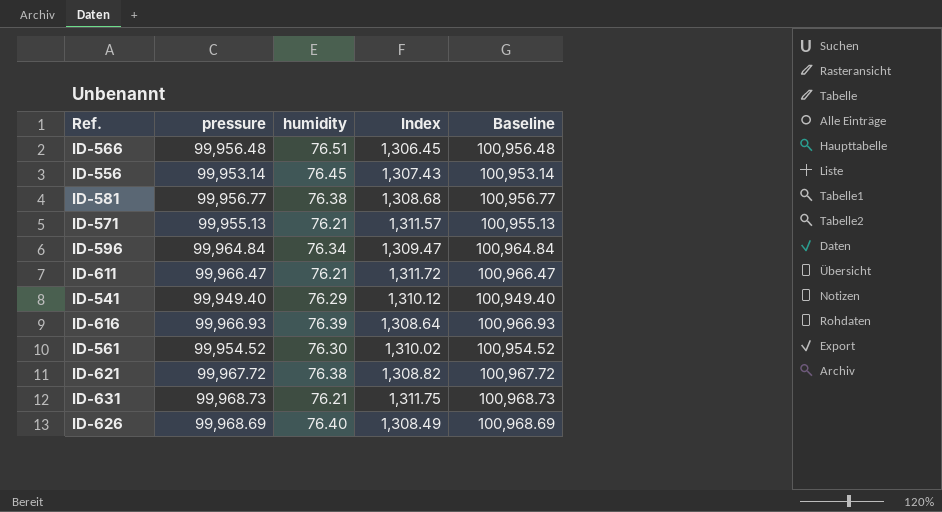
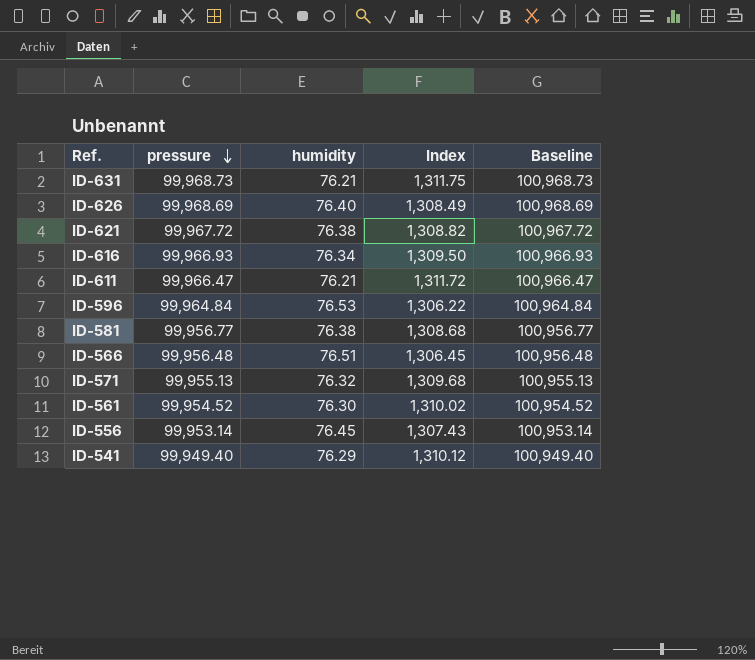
row order: none -> pressure descending
ID-616 | humidity: 76.39 -> 76.34
ID-616 | Index: 1,308.64 -> 1,309.50
ID-596 | humidity: 76.34 -> 76.53
ID-596 | Index: 1,309.47 -> 1,306.22
ID-571 | humidity: 76.21 -> 76.32
ID-571 | Index: 1,311.57 -> 1,309.68

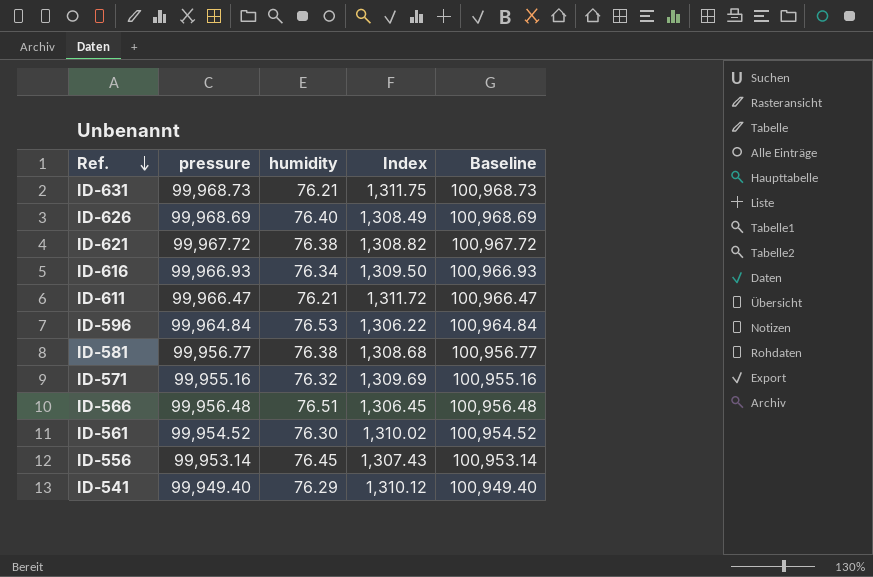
row order: pressure descending -> Ref. descending
ID-571 | pressure: 99,955.13 -> 99,955.16
ID-571 | Index: 1,309.68 -> 1,309.69
ID-571 | Baseline: 100,955.13 -> 100,955.16

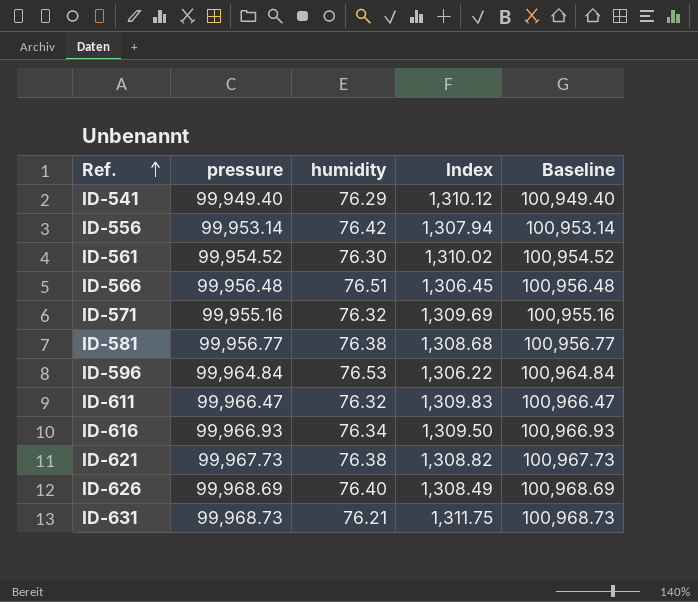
row order: Ref. descending -> Ref. ascending
ID-556 | humidity: 76.45 -> 76.42
ID-556 | Index: 1,307.43 -> 1,307.94
ID-611 | humidity: 76.21 -> 76.32
ID-611 | Index: 1,311.72 -> 1,309.83
ID-621 | pressure: 99,967.72 -> 99,967.73
ID-621 | Baseline: 100,967.72 -> 100,967.73

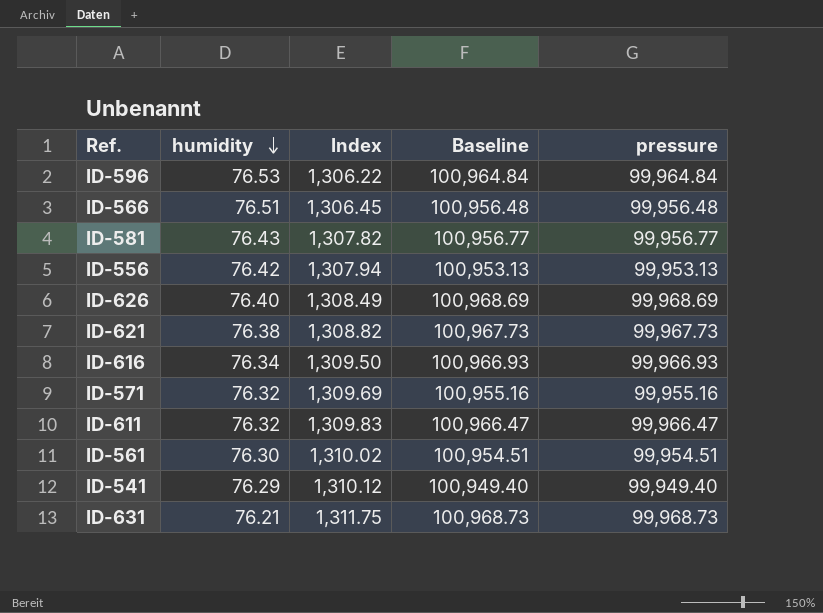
row order: Ref. ascending -> humidity descending
column pressure | position: 2 -> 5
ID-581 | humidity: 76.38 -> 76.43
ID-581 | Index: 1,308.68 -> 1,307.82
ID-556 | Baseline: 100,953.14 -> 100,953.13
ID-556 | pressure: 99,953.14 -> 99,953.13
ID-561 | Baseline: 100,954.52 -> 100,954.51
ID-561 | pressure: 99,954.52 -> 99,954.51

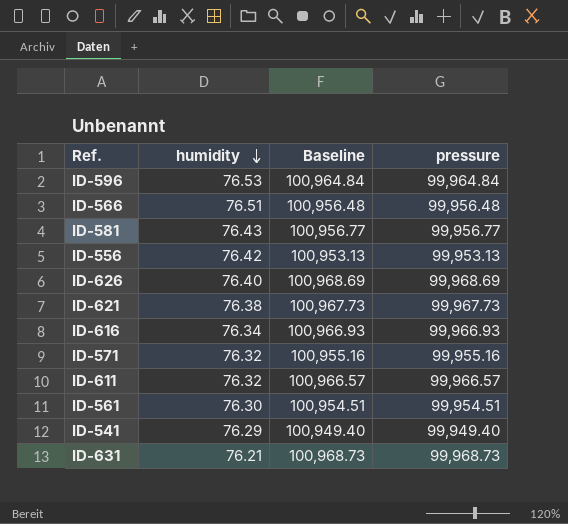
column Index | formula: [pressure] / [humidity] -> none
ID-611 | Baseline: 100,966.47 -> 100,966.57
ID-611 | pressure: 99,966.47 -> 99,966.57

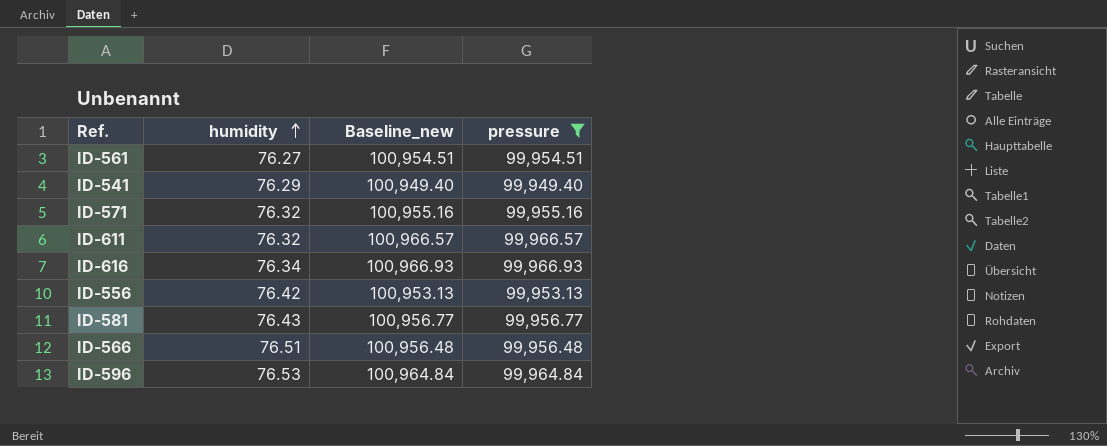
filter: none -> pressure <= 99,966.93
row order: humidity descending -> humidity ascending
column name: Baseline -> Baseline_new
ID-561 | humidity: 76.30 -> 76.27

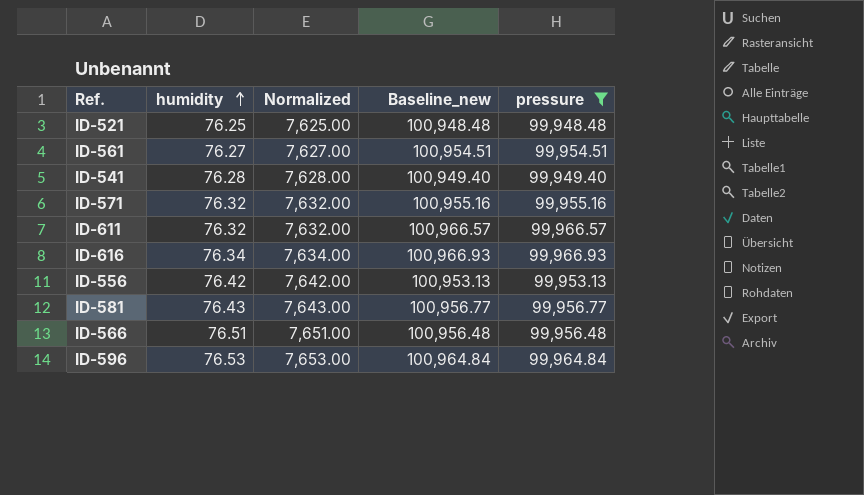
column Normalized | formula: none -> [humidity] * 100
row ID-521: none -> 76.25 | 7,625.00 | 100,948.48 | 99,948.48
ID-541 | humidity: 76.29 -> 76.28

